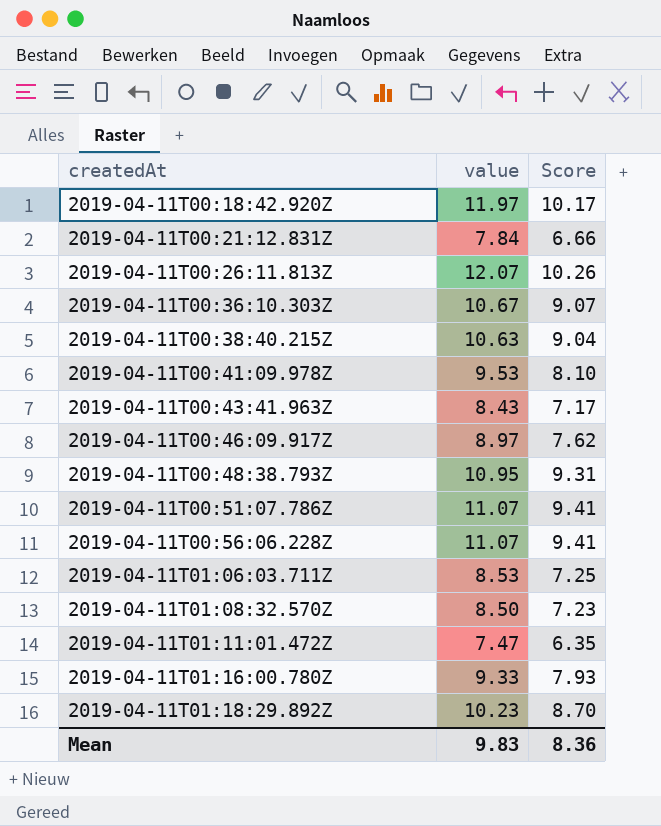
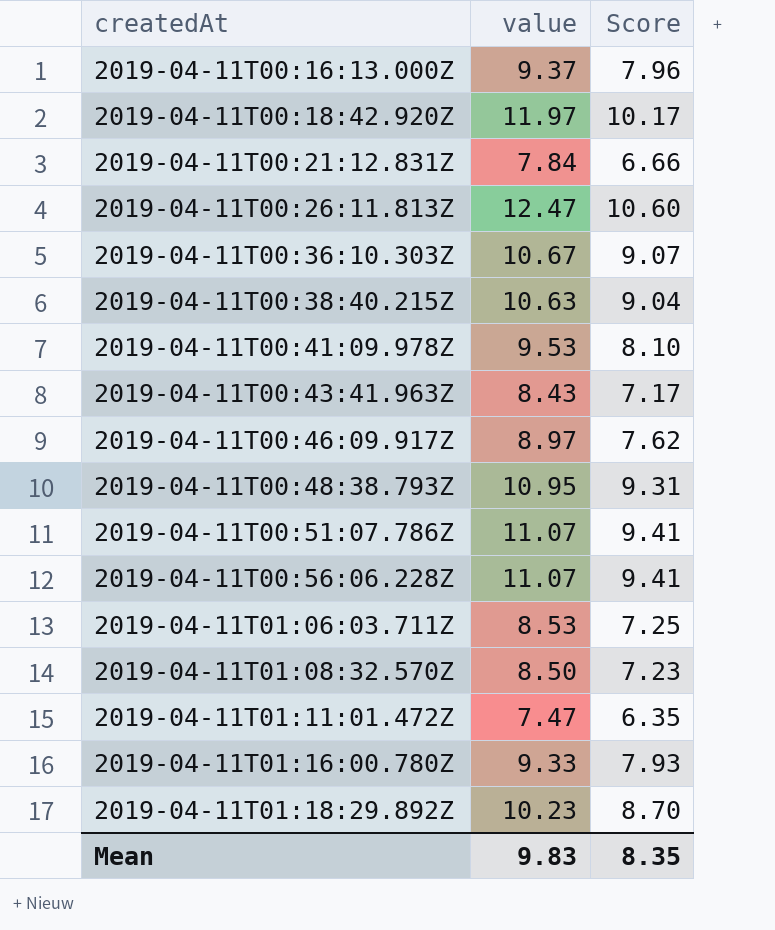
row 2019-04-11T00:16:13.000Z: none -> 9.37 | 7.96
2019-04-11T00:26:11.813Z | value: 12.07 -> 12.47
2019-04-11T00:26:11.813Z | Score: 10.26 -> 10.60
Mean | Score: 8.36 -> 8.35

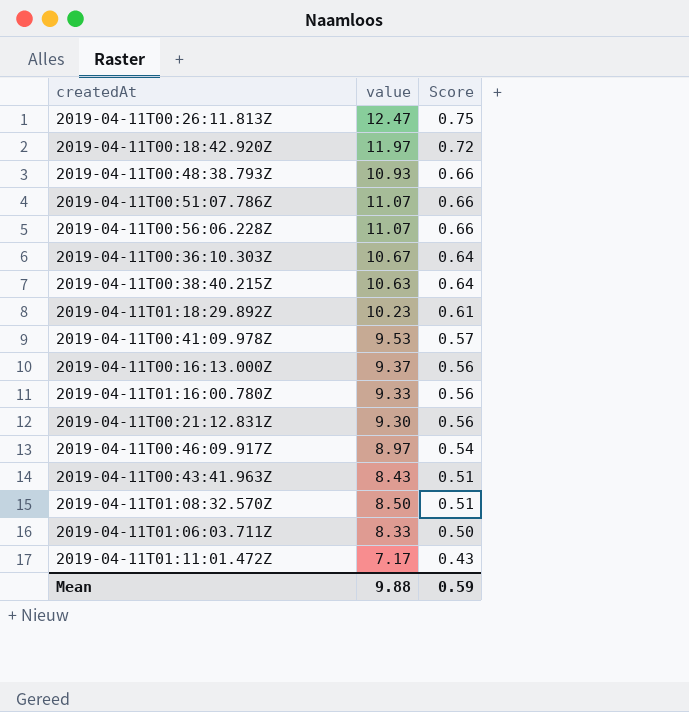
row order: createdAt ascending -> Score descending
column Score | formula: [value] * 0.85 -> [value] * 0.06
2019-04-11T00:48:38.793Z | value: 10.95 -> 10.93
2019-04-11T00:21:12.831Z | value: 7.84 -> 9.30
2019-04-11T01:06:03.711Z | value: 8.53 -> 8.33
2019-04-11T01:11:01.472Z | value: 7.47 -> 7.17
Mean | value: 9.83 -> 9.88
Mean | Score: 8.35 -> 0.59

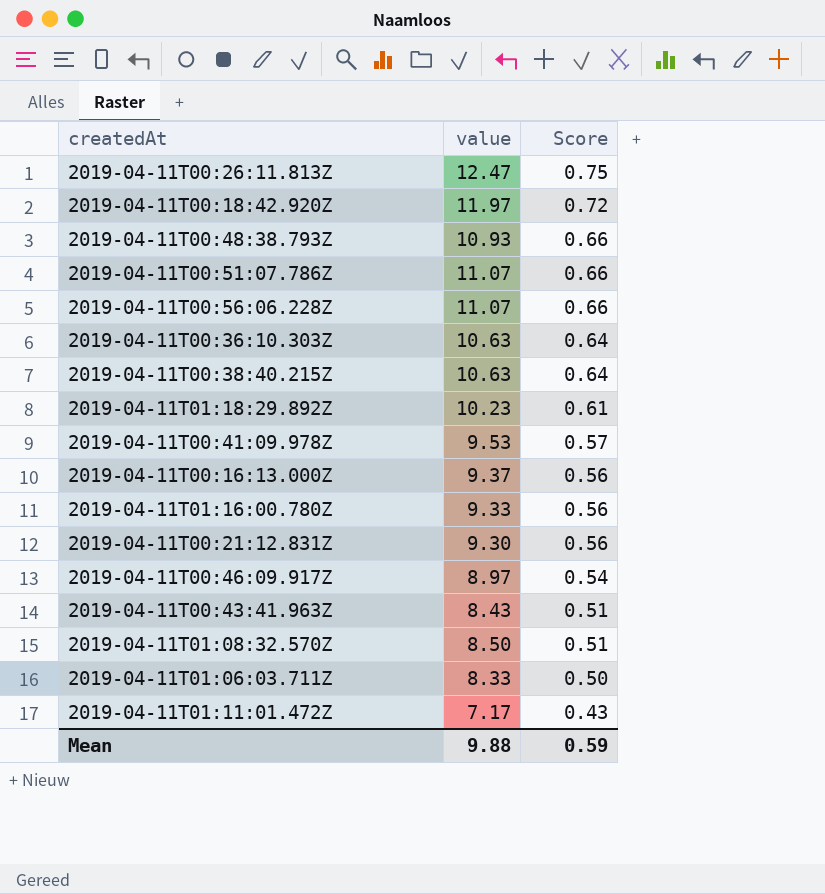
2019-04-11T00:36:10.303Z | value: 10.67 -> 10.63

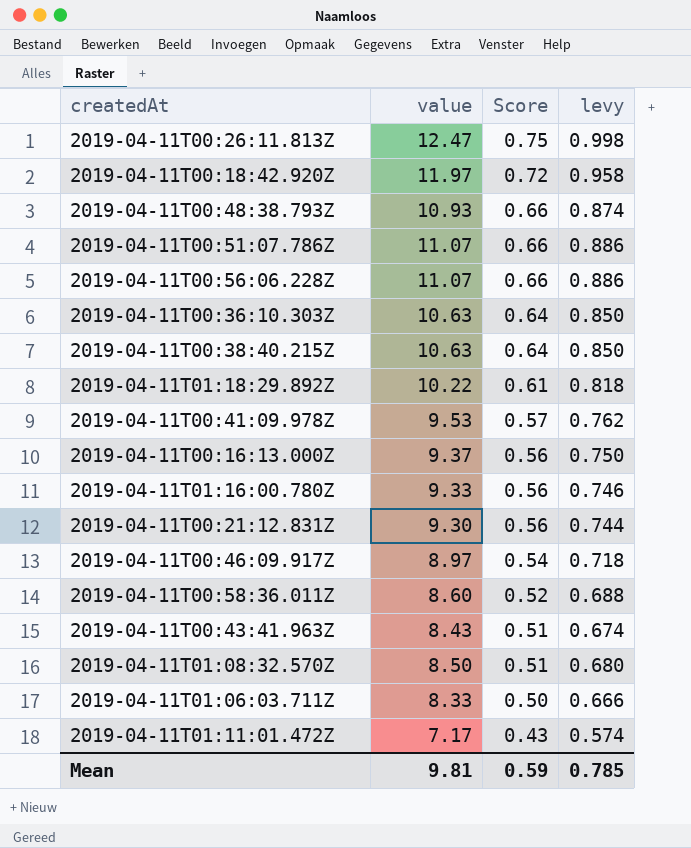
column levy | formula: none -> [value] * 0.08
2019-04-11T01:18:29.892Z | value: 10.23 -> 10.22
row 2019-04-11T00:58:36.011Z: none -> 8.60 | 0.52 | 0.688
Mean | value: 9.88 -> 9.81

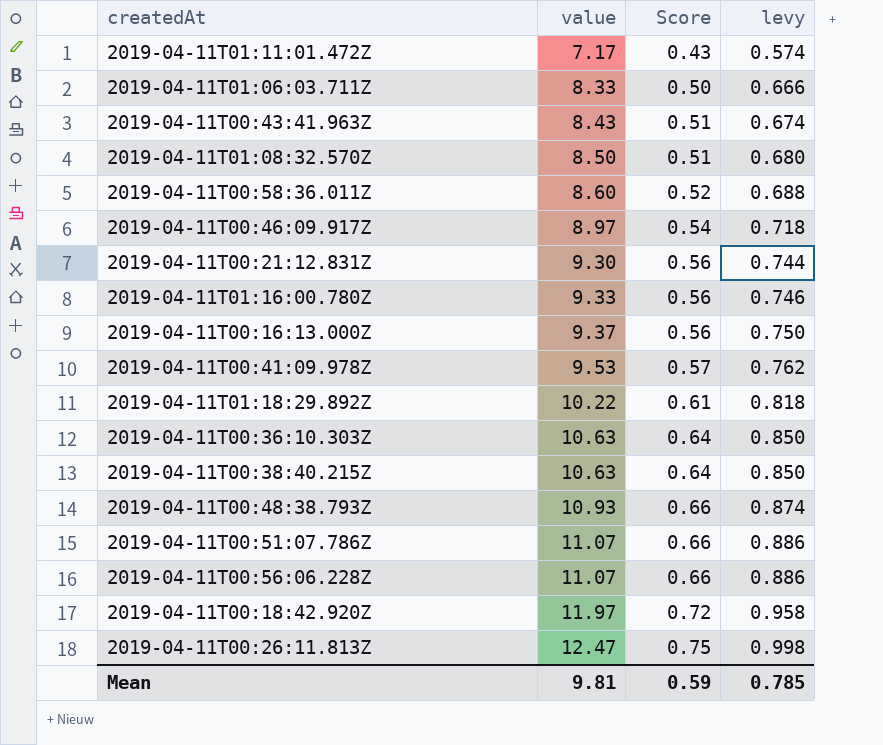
row order: Score descending -> value ascending

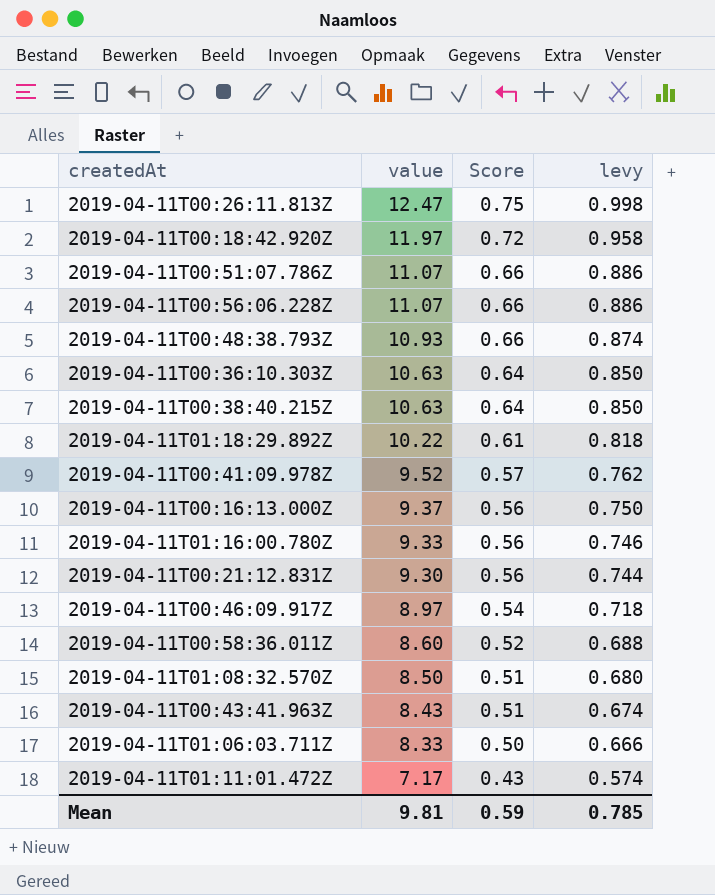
row order: value ascending -> value descending
2019-04-11T00:41:09.978Z | value: 9.53 -> 9.52

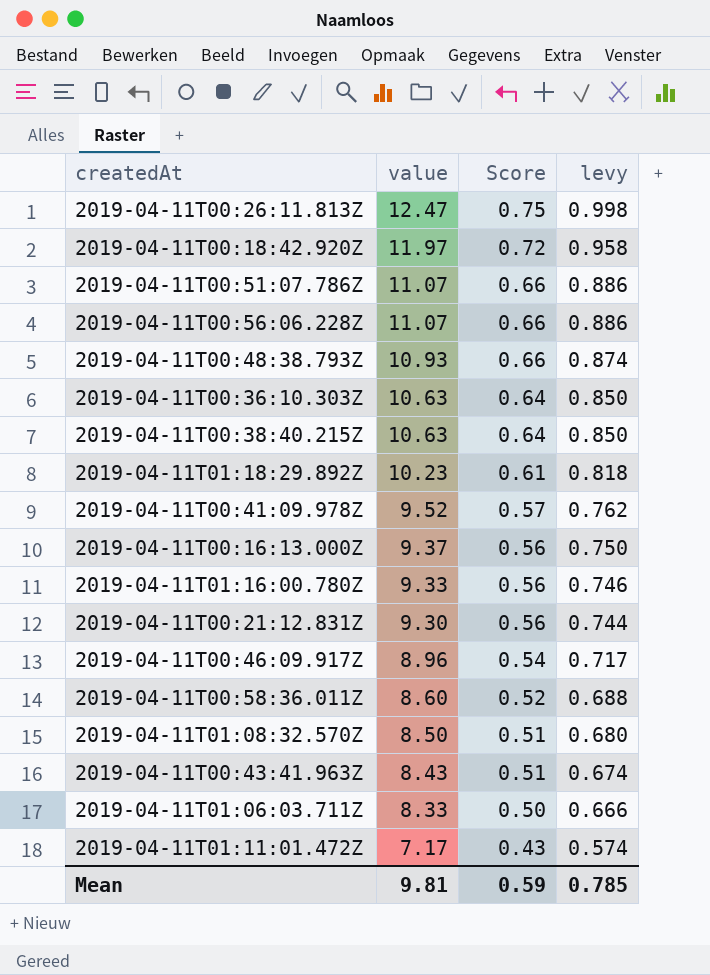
2019-04-11T01:18:29.892Z | value: 10.22 -> 10.23
2019-04-11T00:46:09.917Z | value: 8.97 -> 8.96
2019-04-11T00:46:09.917Z | levy: 0.718 -> 0.717

